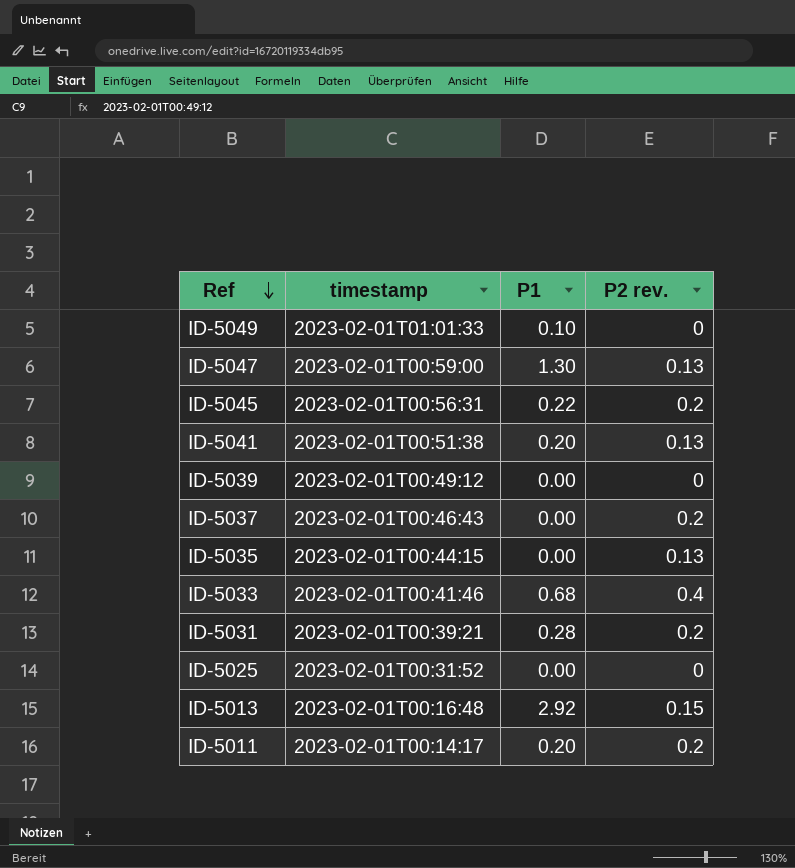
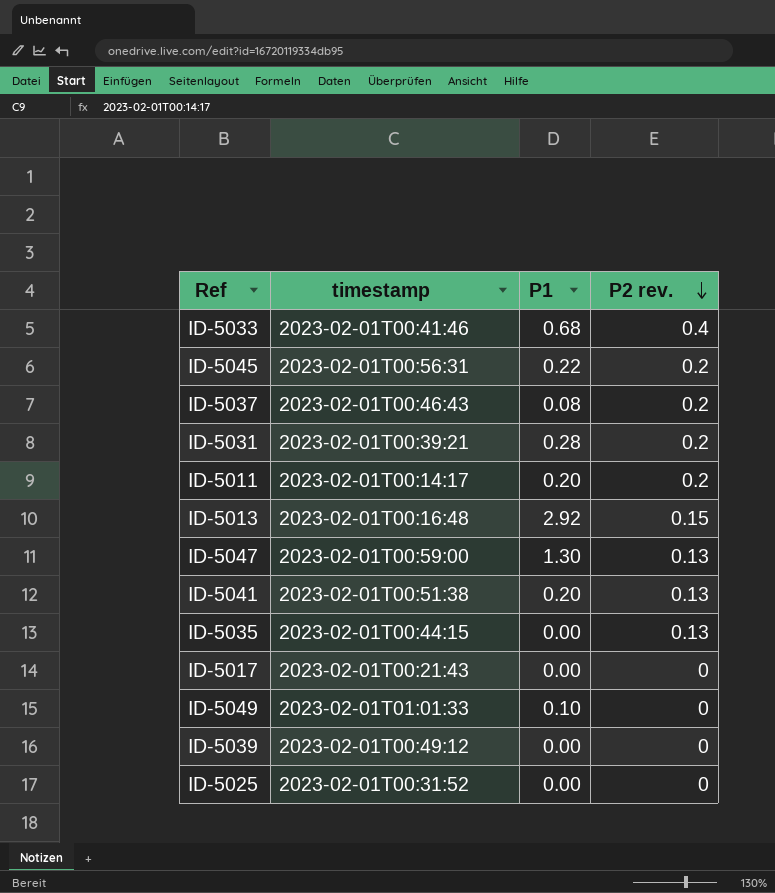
row order: Ref descending -> P2 rev. descending
ID-5037 | P1: 0.00 -> 0.08
row ID-5017: none -> 2023-02-01T00:21:43 | 0.00 | 0

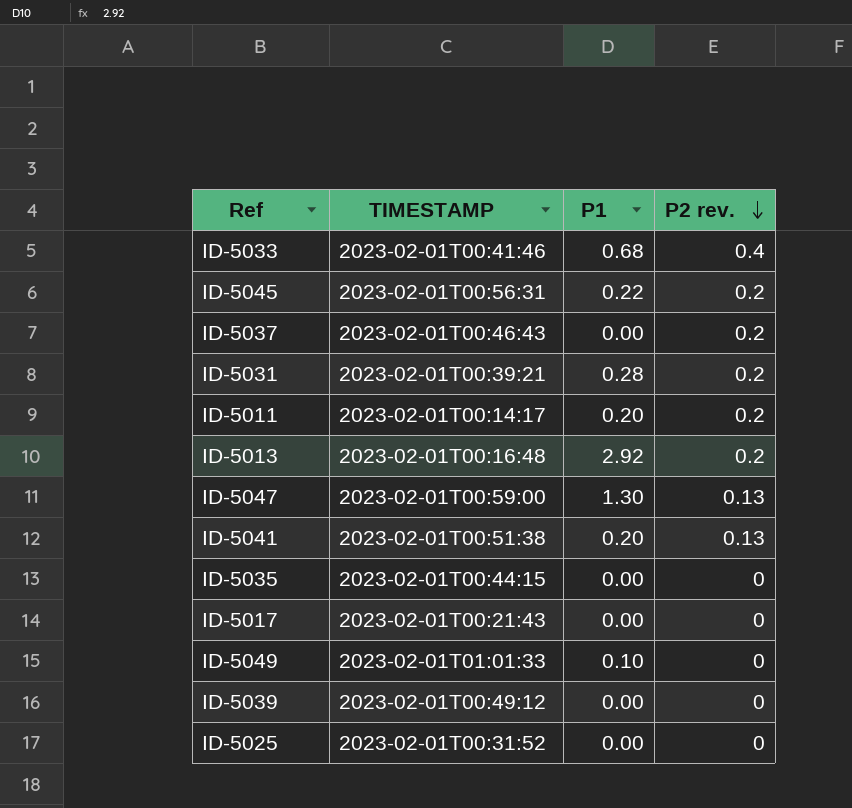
column name: timestamp -> TIMESTAMP
ID-5037 | P1: 0.08 -> 0.00
ID-5013 | P2 rev.: 0.15 -> 0.2
ID-5035 | P2 rev.: 0.13 -> 0

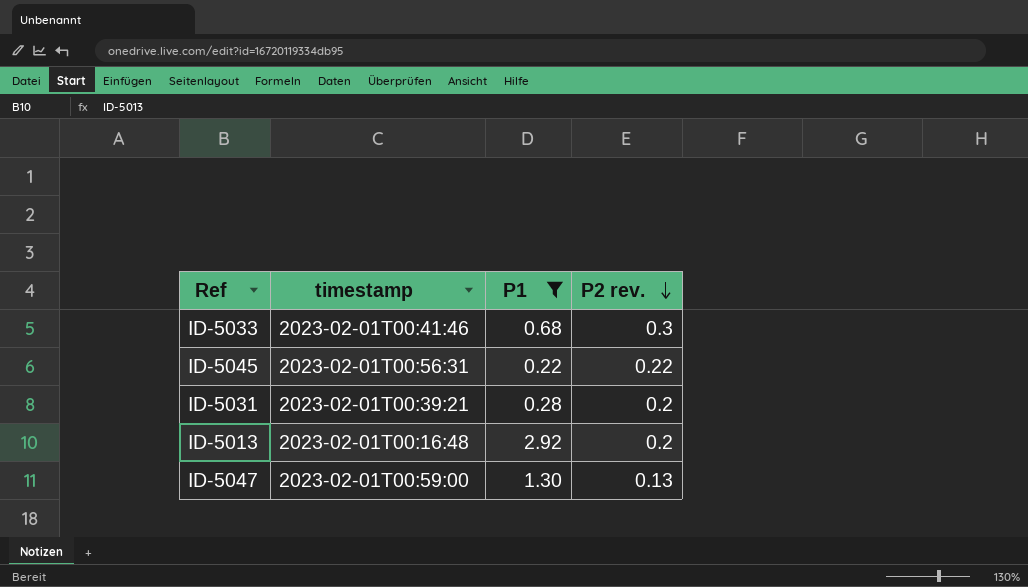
filter: none -> P1 >= 0.22
column name: TIMESTAMP -> timestamp
ID-5033 | P2 rev.: 0.4 -> 0.3
ID-5045 | P2 rev.: 0.2 -> 0.22

